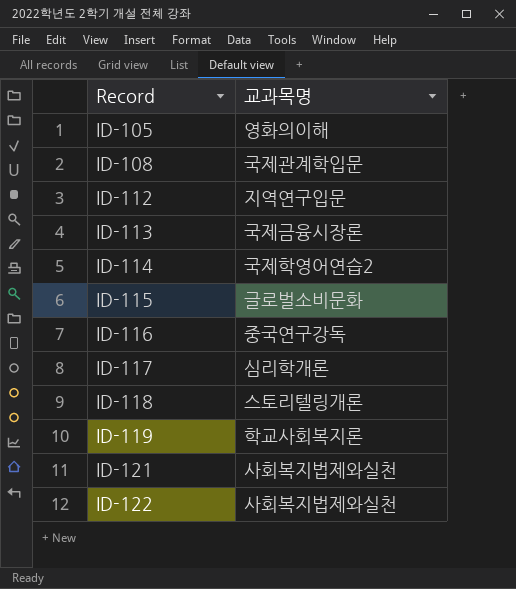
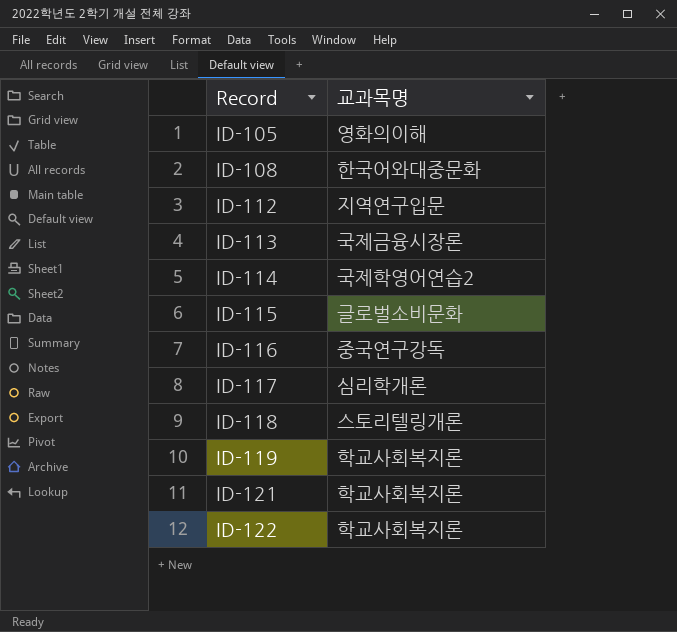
ID-108 | 교과목명: 국제관계학입문 -> 한국어와대중문화
ID-121 | 교과목명: 사회복지법제와실천 -> 학교사회복지론
ID-122 | 교과목명: 사회복지법제와실천 -> 학교사회복지론

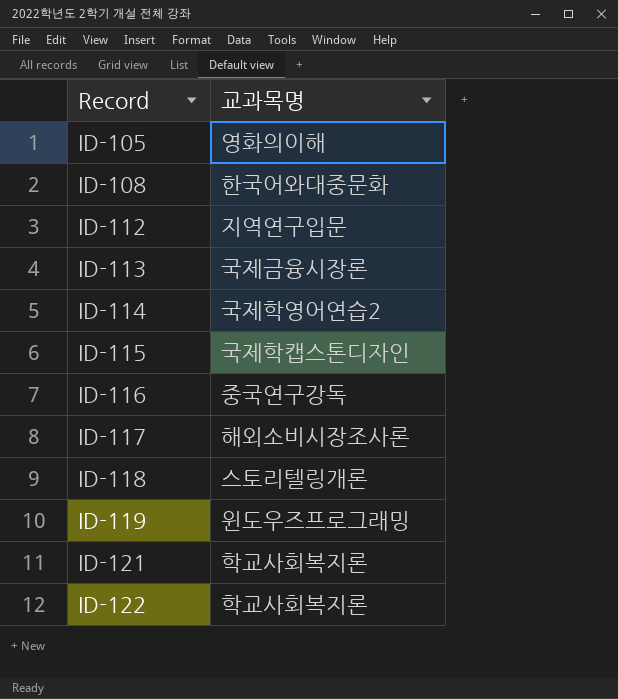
ID-115 | 교과목명: 글로벌소비문화 -> 국제학캡스톤디자인
ID-117 | 교과목명: 심리학개론 -> 해외소비시장조사론
ID-119 | 교과목명: 학교사회복지론 -> 윈도우즈프로그래밍

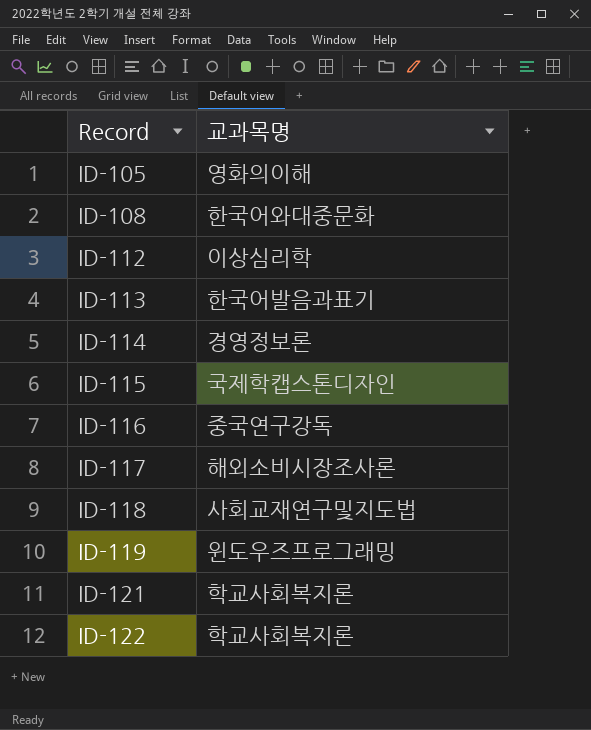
ID-112 | 교과목명: 지역연구입문 -> 이상심리학
ID-113 | 교과목명: 국제금융시장론 -> 한국어발음과표기
ID-114 | 교과목명: 국제학영어연습2 -> 경영정보론
ID-118 | 교과목명: 스토리텔링개론 -> 사회교재연구및지도법

